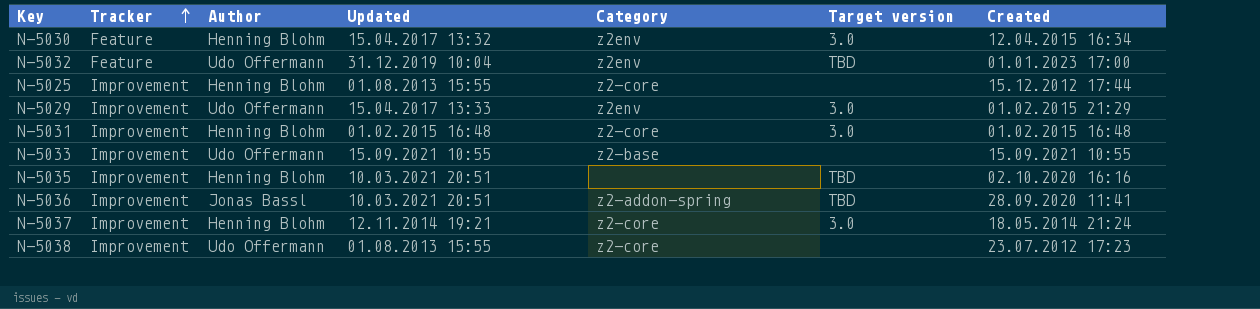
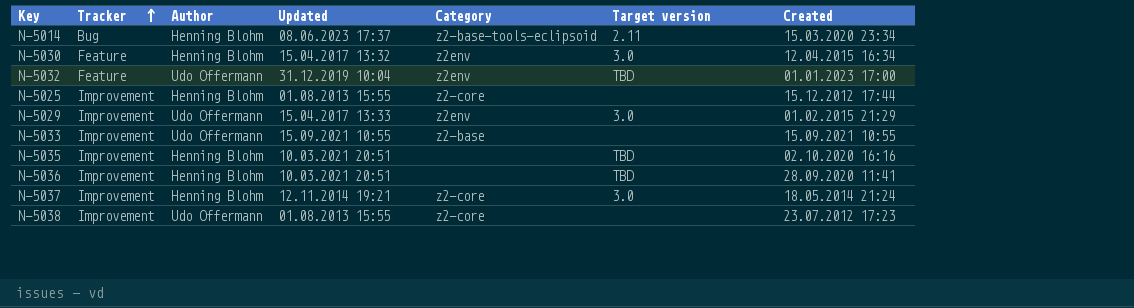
row N-5031: Improvement | Henning Blohm | 01.02.2015 16:48 | z2-core | 3.0 | 01.02.2015 16:48 -> none
row N-5014: none -> Bug | Henning Blohm | 08.06.2023 17:37 | z2-base-tools-eclipsoid | 2.11 | 15.03.2020 23:34
N-5036 | Author: Jonas Bassl -> Henning Blohm
N-5036 | Category: z2-addon-spring -> none

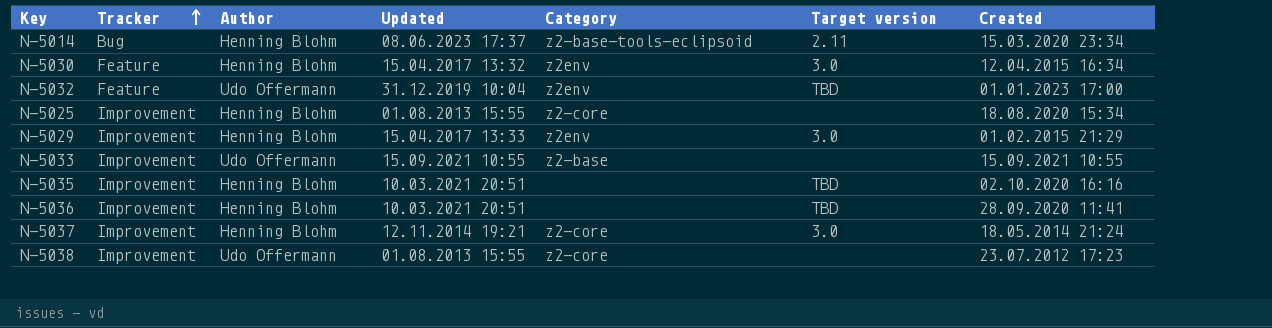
N-5025 | Created: 15.12.2012 17:44 -> 18.08.2020 15:34
N-5029 | Author: Udo Offermann -> Henning Blohm

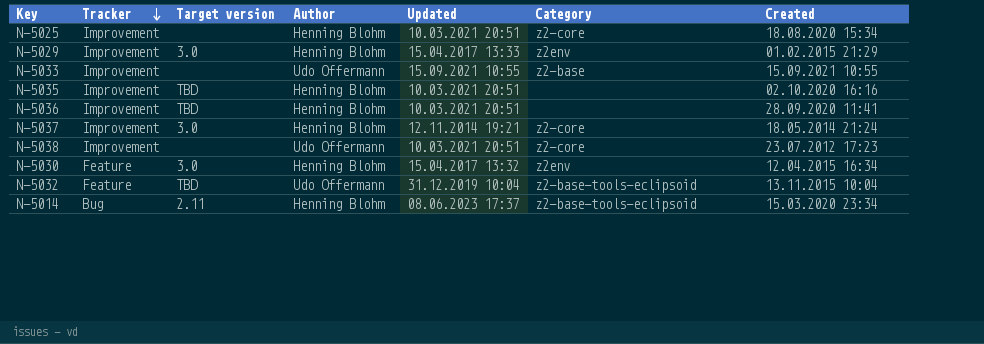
row order: Tracker ascending -> Tracker descending
column Target version | position: 6 -> 3
N-5025 | Updated: 01.08.2013 15:55 -> 10.03.2021 20:51
N-5038 | Updated: 01.08.2013 15:55 -> 10.03.2021 20:51
N-5032 | Category: z2env -> z2-base-tools-eclipsoid
N-5032 | Created: 01.01.2023 17:00 -> 13.11.2015 10:04

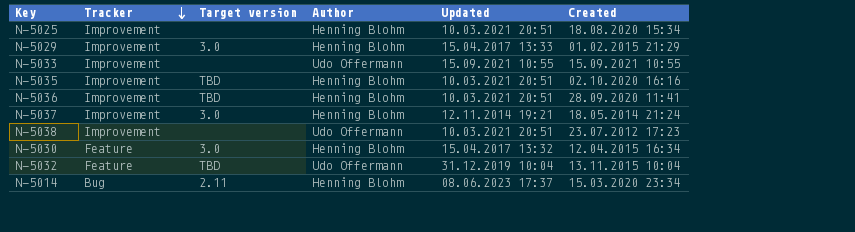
column Category | position: 6 -> none

